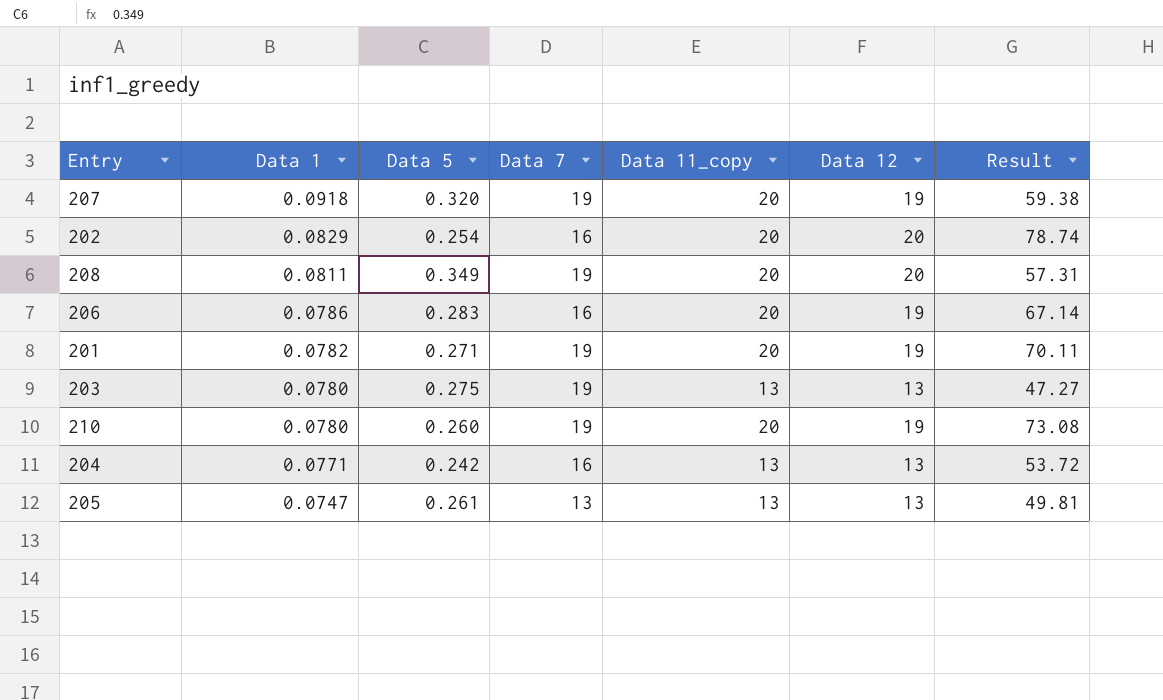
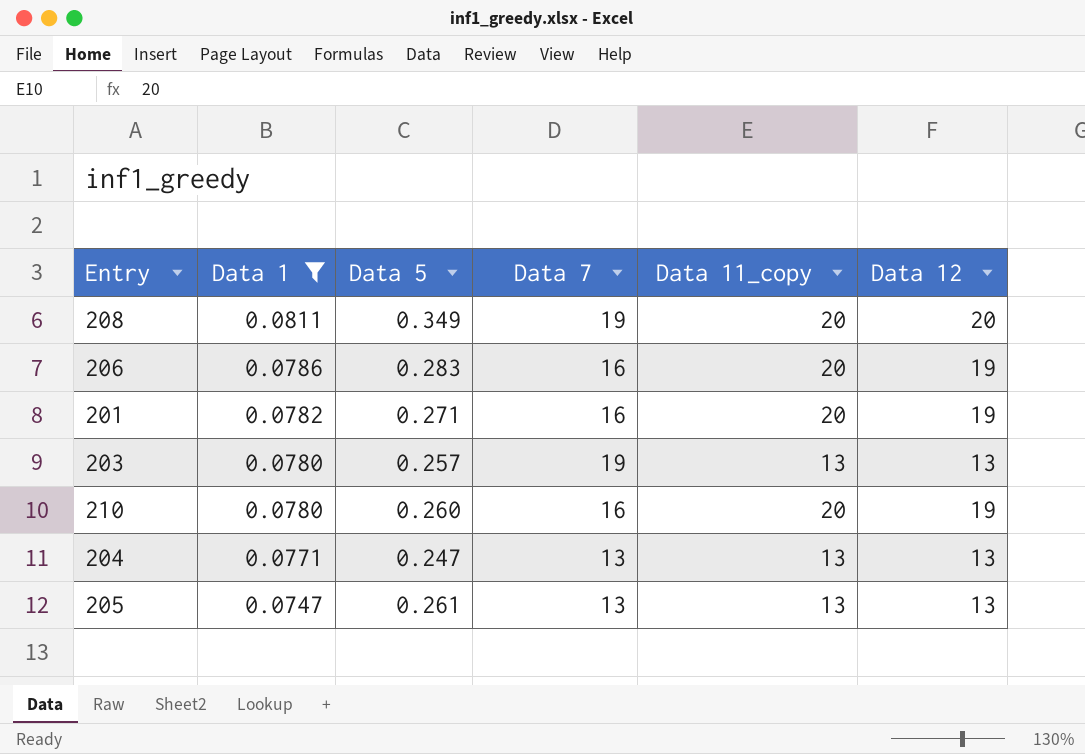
filter: none -> Data 1 <= 0.0811
column Result | formula: [Data 12] / [Data 5] -> none
201 | Data 7: 19 -> 16
203 | Data 5: 0.275 -> 0.257
210 | Data 7: 19 -> 16
204 | Data 5: 0.242 -> 0.247
204 | Data 7: 16 -> 13

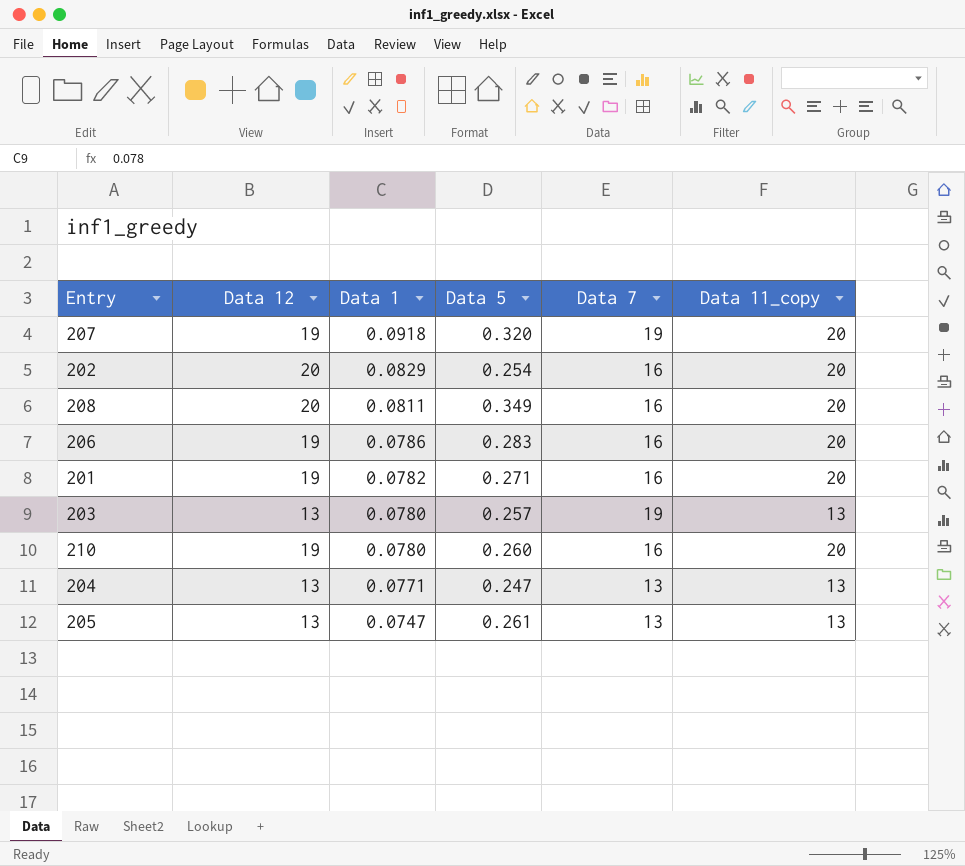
filter: Data 1 <= 0.0811 -> none
column Data 12 | position: 6 -> 2
208 | Data 7: 19 -> 16

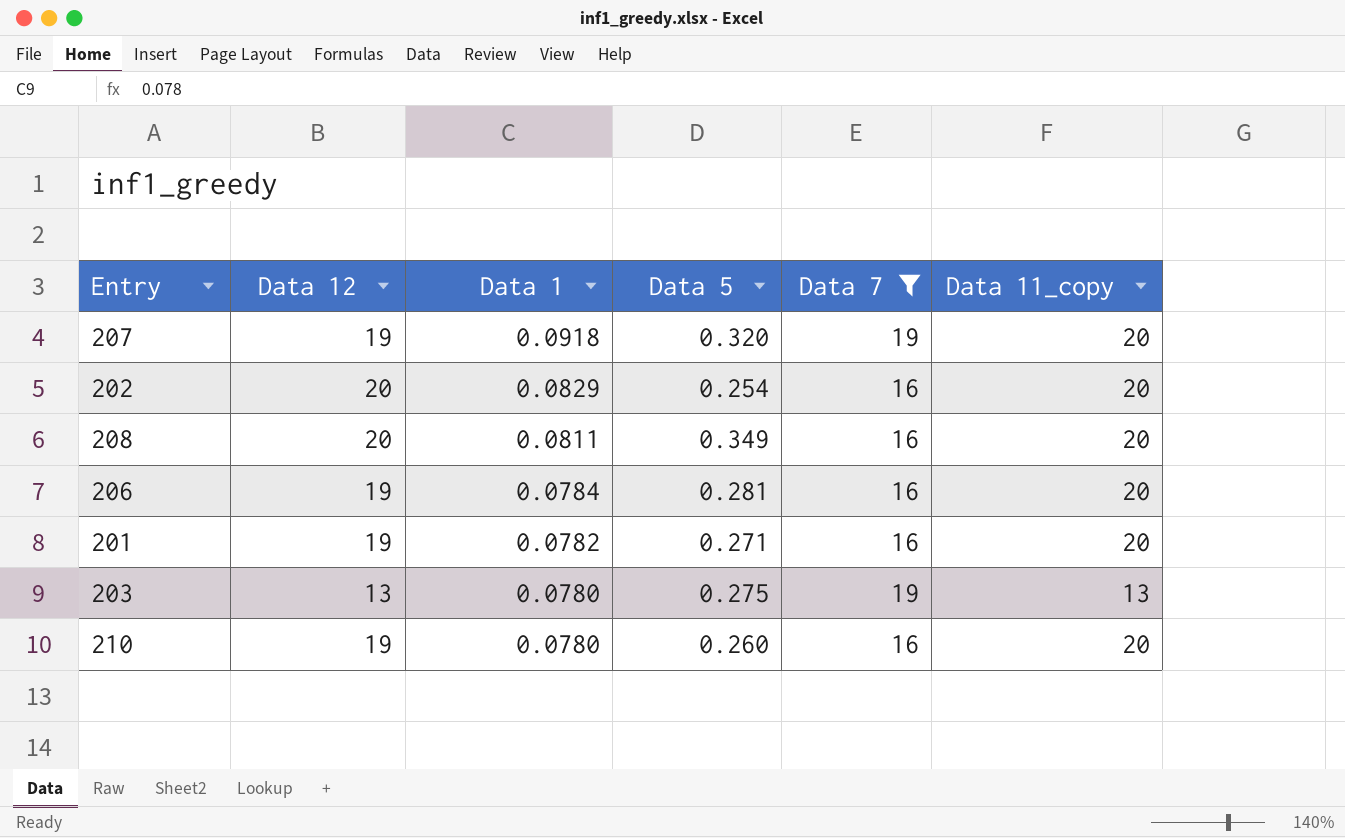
filter: none -> Data 7 != 13
206 | Data 1: 0.0786 -> 0.0784
206 | Data 5: 0.283 -> 0.281
203 | Data 5: 0.257 -> 0.275

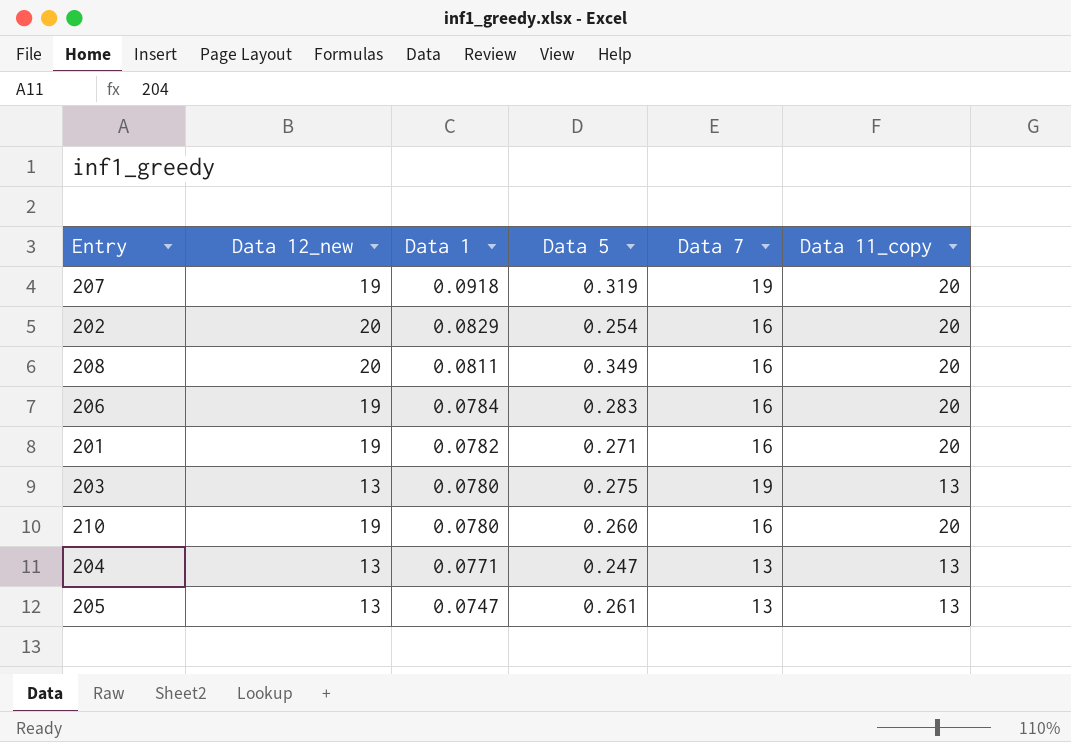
filter: Data 7 != 13 -> none
column name: Data 12 -> Data 12_new
207 | Data 5: 0.320 -> 0.319
206 | Data 5: 0.281 -> 0.283

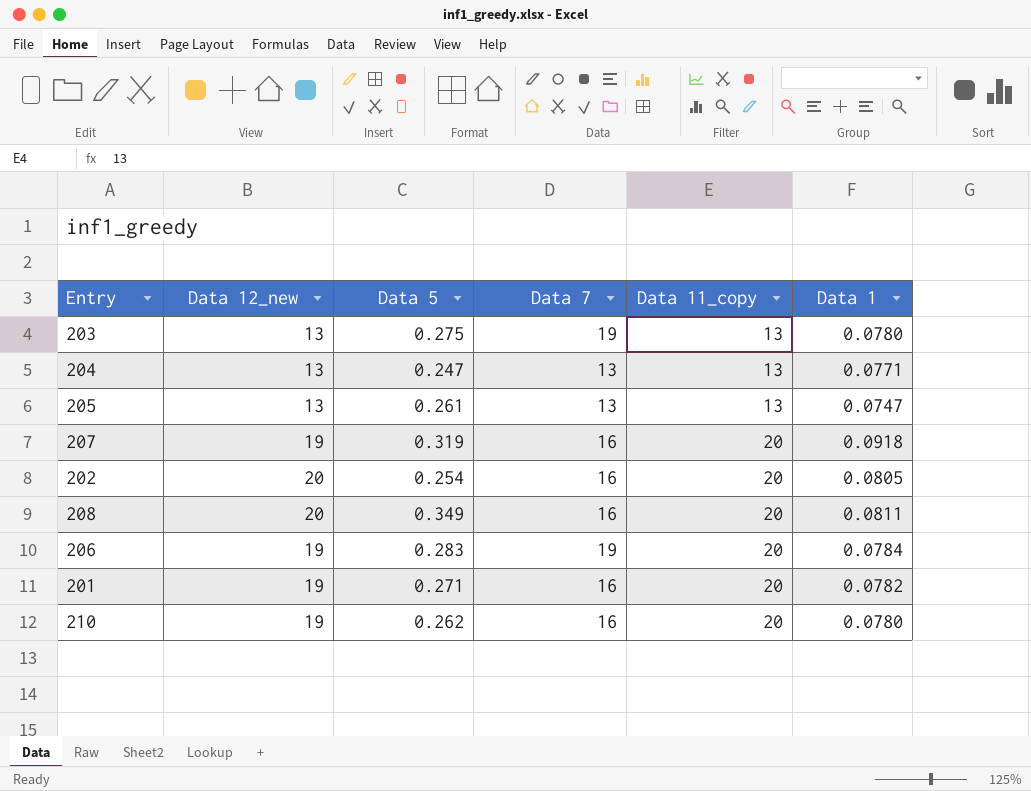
row order: Data 1 descending -> Data 11_copy ascending
column Data 1 | position: 3 -> 6
207 | Data 7: 19 -> 16
202 | Data 1: 0.0829 -> 0.0805
206 | Data 7: 16 -> 19
210 | Data 5: 0.260 -> 0.262

